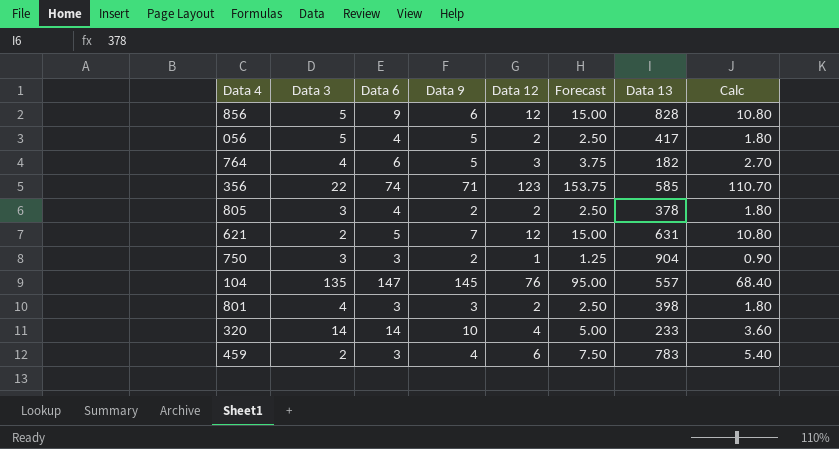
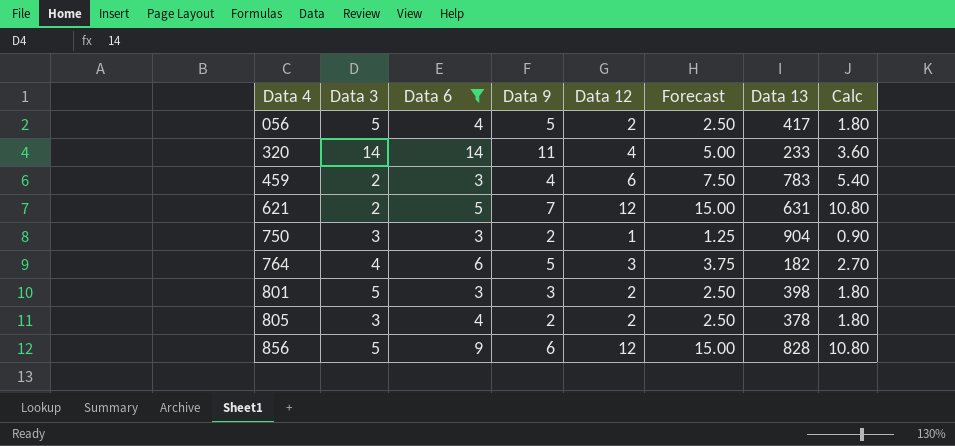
filter: none -> Data 6 <= 14
row order: none -> Data 4 ascending
320 | Data 9: 10 -> 11
801 | Data 3: 4 -> 5

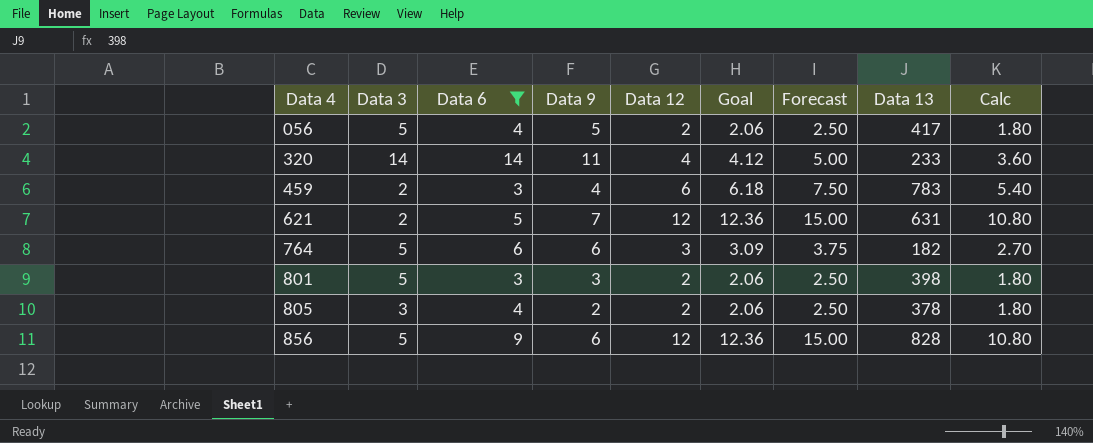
column Goal | formula: none -> [Data 12] * 1.03
row 750: 3 | 3 | 2 | 1 | 1.25 | 904 | 0.90 -> none
764 | Data 3: 4 -> 5
764 | Data 9: 5 -> 6

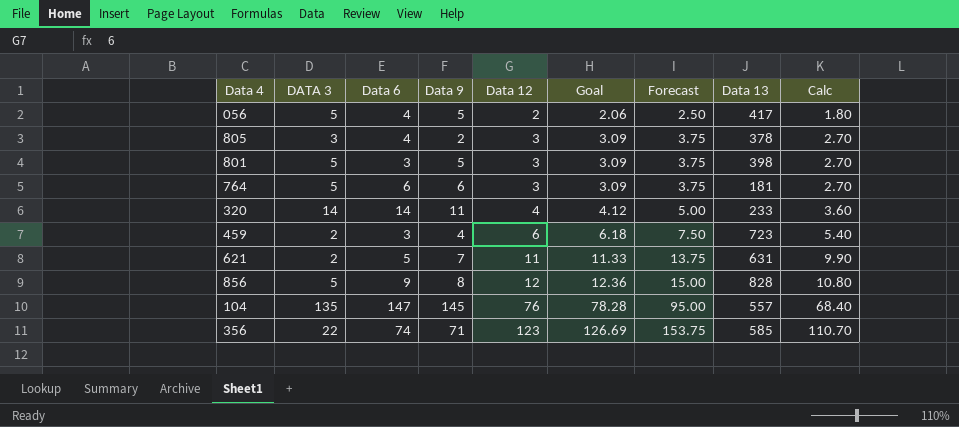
filter: Data 6 <= 14 -> none
row order: Data 4 ascending -> Data 12 ascending
column name: Data 3 -> DATA 3
805 | Data 12: 2 -> 3
805 | Goal: 2.06 -> 3.09
805 | Forecast: 2.50 -> 3.75
805 | Calc: 1.80 -> 2.70
801 | Data 9: 3 -> 5
801 | Data 12: 2 -> 3
801 | Goal: 2.06 -> 3.09
801 | Forecast: 2.50 -> 3.75
801 | Calc: 1.80 -> 2.70
764 | Data 13: 182 -> 181
459 | Data 13: 783 -> 723
621 | Data 12: 12 -> 11
621 | Goal: 12.36 -> 11.33
621 | Forecast: 15.00 -> 13.75
621 | Calc: 10.80 -> 9.90
856 | Data 9: 6 -> 8

